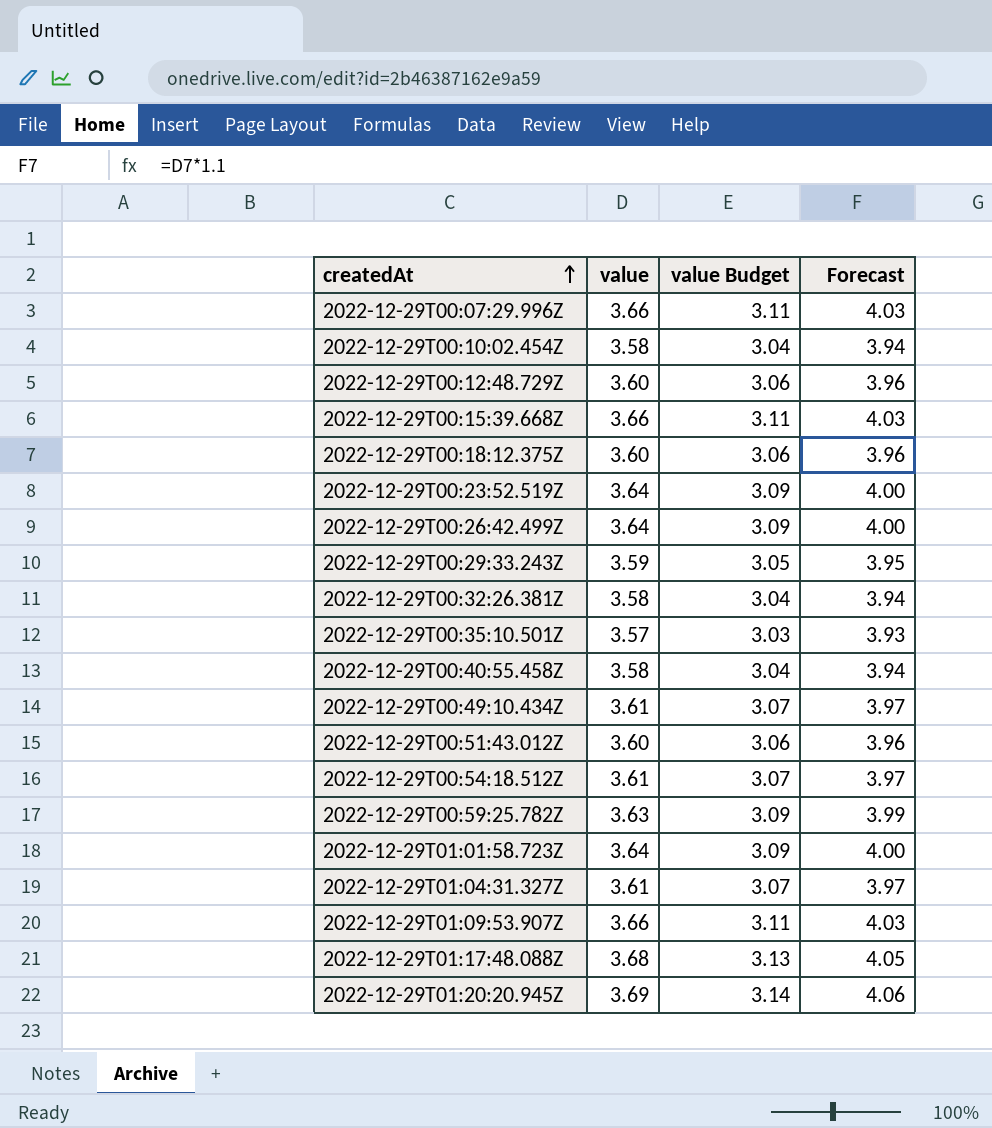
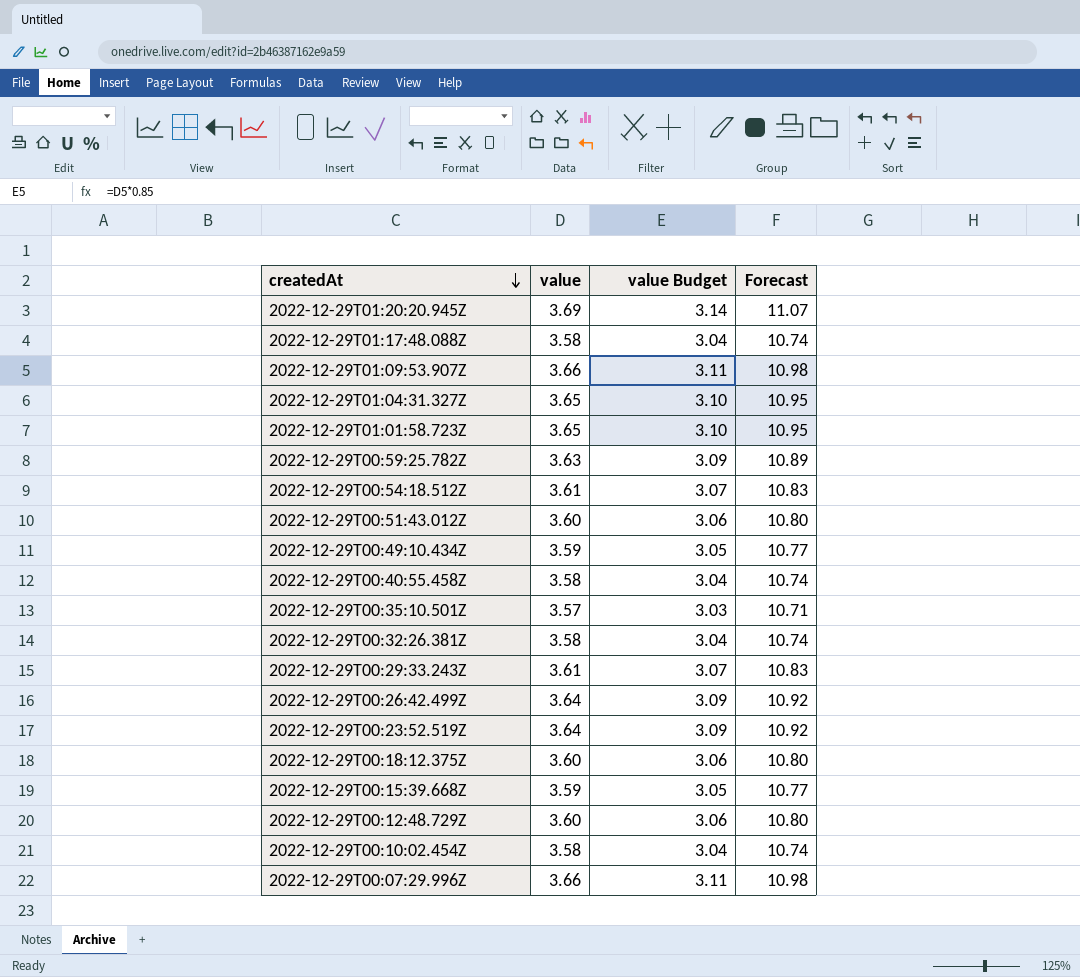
row order: createdAt ascending -> createdAt descending
column Forecast | formula: [value] * 1.1 -> [value] * 3
2022-12-29T01:17:48.088Z | value: 3.68 -> 3.58
2022-12-29T01:17:48.088Z | value Budget: 3.13 -> 3.04
2022-12-29T01:04:31.327Z | value: 3.61 -> 3.65
2022-12-29T01:04:31.327Z | value Budget: 3.07 -> 3.10
2022-12-29T01:01:58.723Z | value: 3.64 -> 3.65
2022-12-29T01:01:58.723Z | value Budget: 3.09 -> 3.10
2022-12-29T00:49:10.434Z | value: 3.61 -> 3.59
2022-12-29T00:49:10.434Z | value Budget: 3.07 -> 3.05
2022-12-29T00:29:33.243Z | value: 3.59 -> 3.61
2022-12-29T00:29:33.243Z | value Budget: 3.05 -> 3.07
2022-12-29T00:15:39.668Z | value: 3.66 -> 3.59
2022-12-29T00:15:39.668Z | value Budget: 3.11 -> 3.05

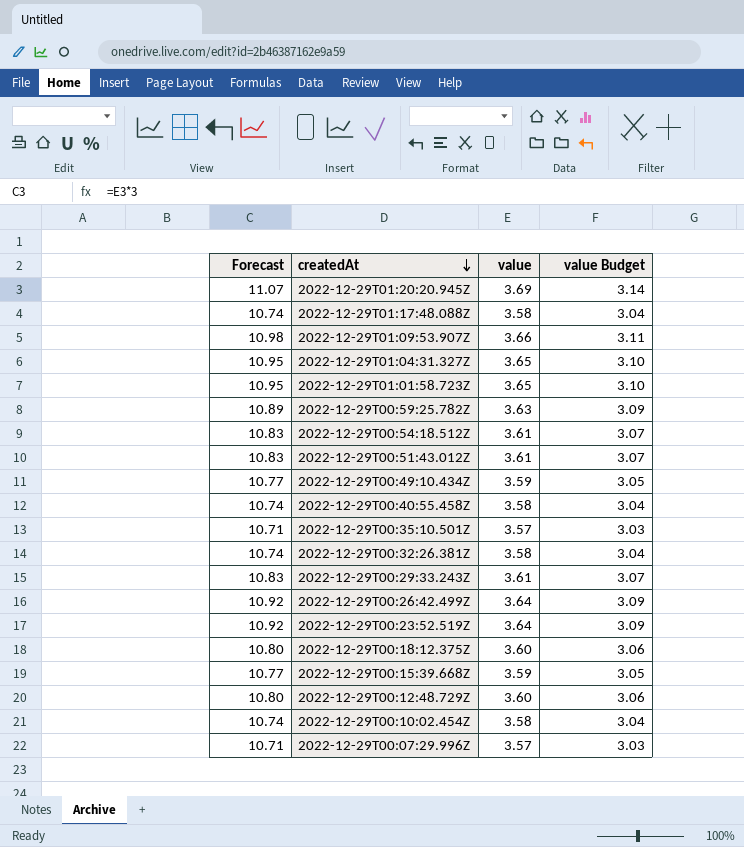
column Forecast | position: 4 -> 1
2022-12-29T00:51:43.012Z | Forecast: 10.80 -> 10.83
2022-12-29T00:51:43.012Z | value: 3.60 -> 3.61
2022-12-29T00:51:43.012Z | value Budget: 3.06 -> 3.07
2022-12-29T00:07:29.996Z | Forecast: 10.98 -> 10.71
2022-12-29T00:07:29.996Z | value: 3.66 -> 3.57
2022-12-29T00:07:29.996Z | value Budget: 3.11 -> 3.03

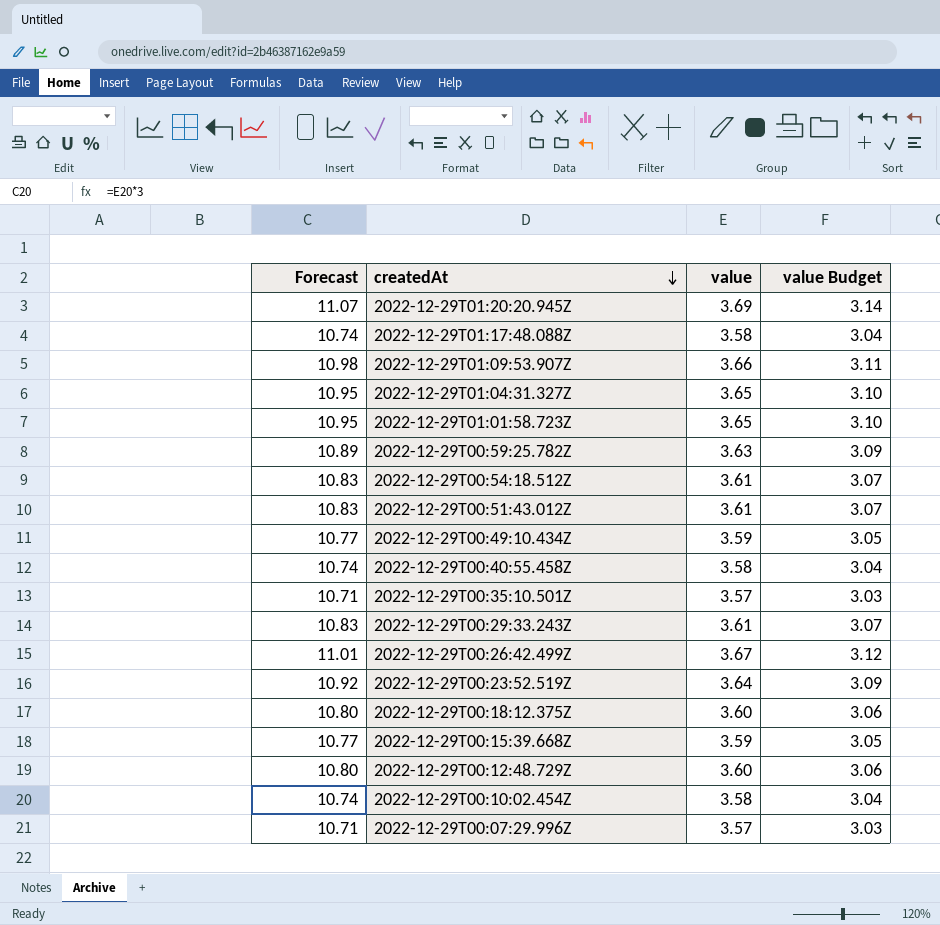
row 2022-12-29T00:32:26.381Z: 10.74 | 3.58 | 3.04 -> none
2022-12-29T00:26:42.499Z | Forecast: 10.92 -> 11.01
2022-12-29T00:26:42.499Z | value: 3.64 -> 3.67
2022-12-29T00:26:42.499Z | value Budget: 3.09 -> 3.12

